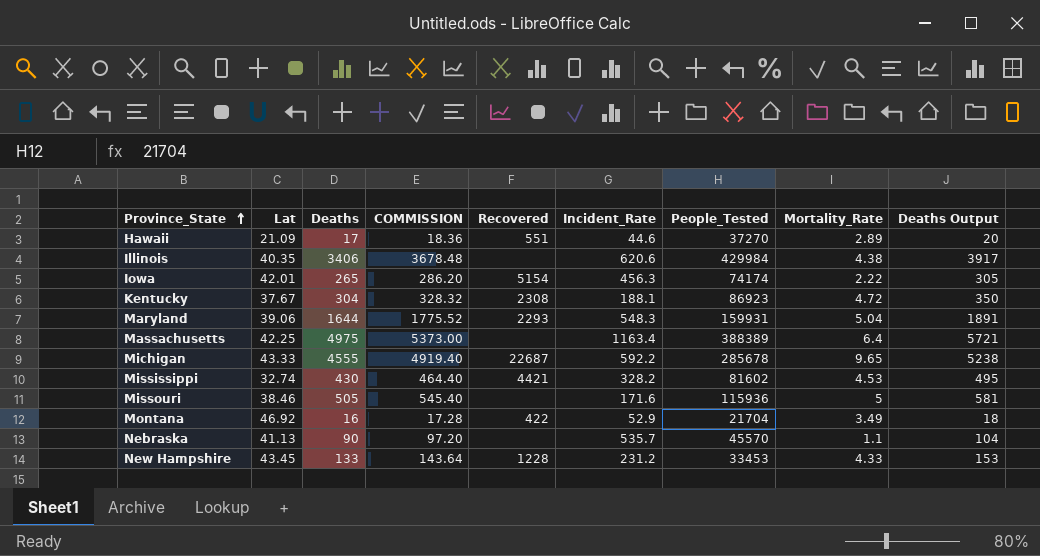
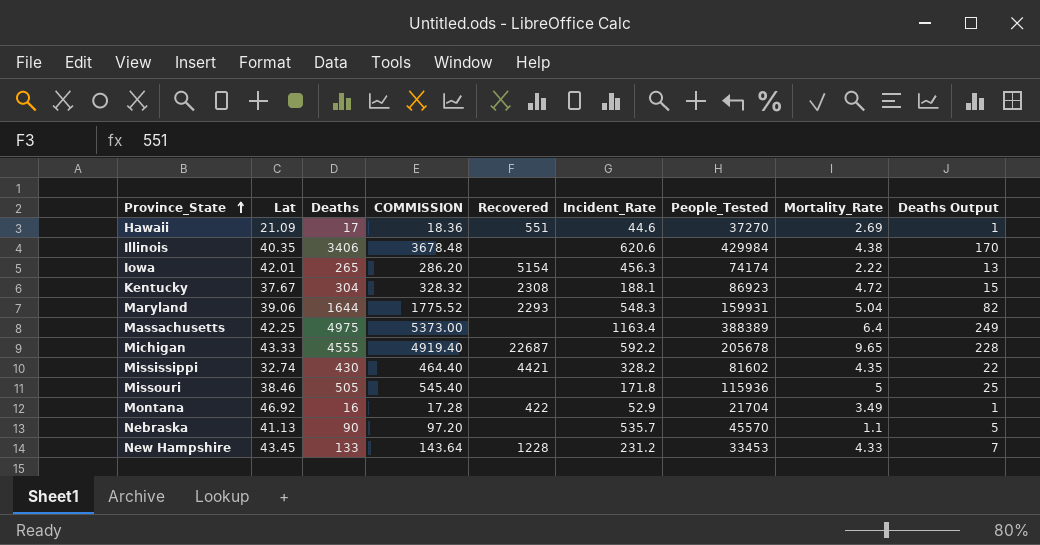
column Deaths Output | formula: [Deaths] * 1.15 -> [Deaths] * 0.05
Hawaii | Mortality_Rate: 2.89 -> 2.69
Michigan | People_Tested: 285678 -> 205678
Mississippi | Mortality_Rate: 4.53 -> 4.35
Missouri | Incident_Rate: 171.6 -> 171.8

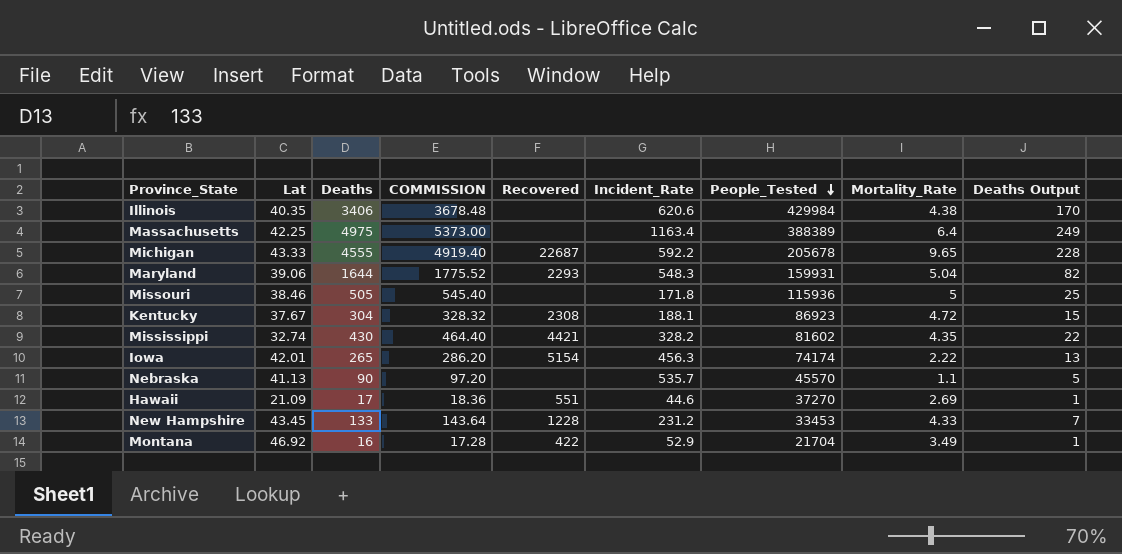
row order: Province_State ascending -> People_Tested descending

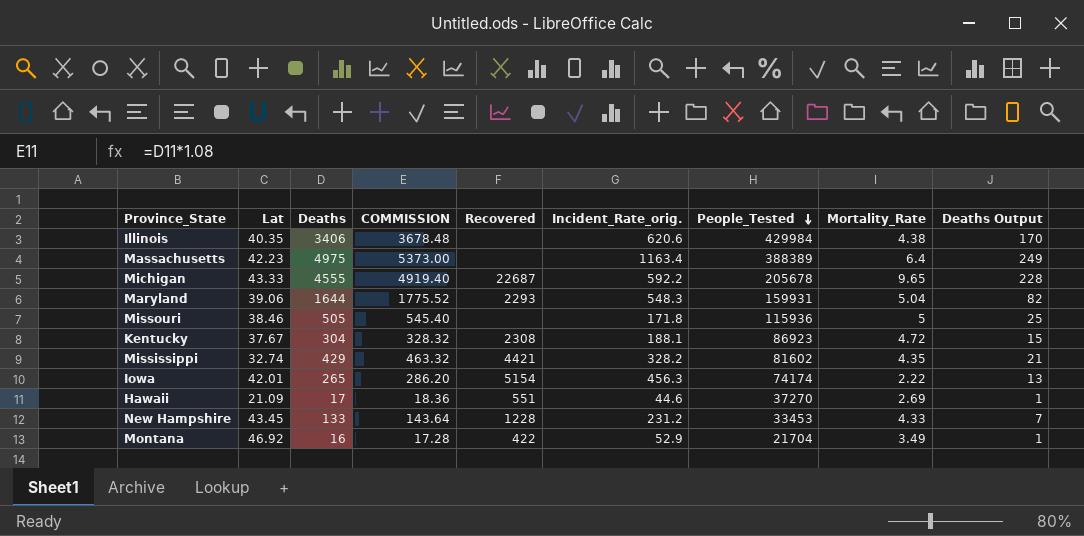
column name: Incident_Rate -> Incident_Rate_orig.
row Nebraska: 41.13 | 90 | 97.20 | none | 535.7 | 45570 | 1.1 | 5 -> none
Massachusetts | Lat: 42.25 -> 42.23
Mississippi | Deaths: 430 -> 429
Mississippi | COMMISSION: 464.40 -> 463.32
Mississippi | Deaths Output: 22 -> 21

